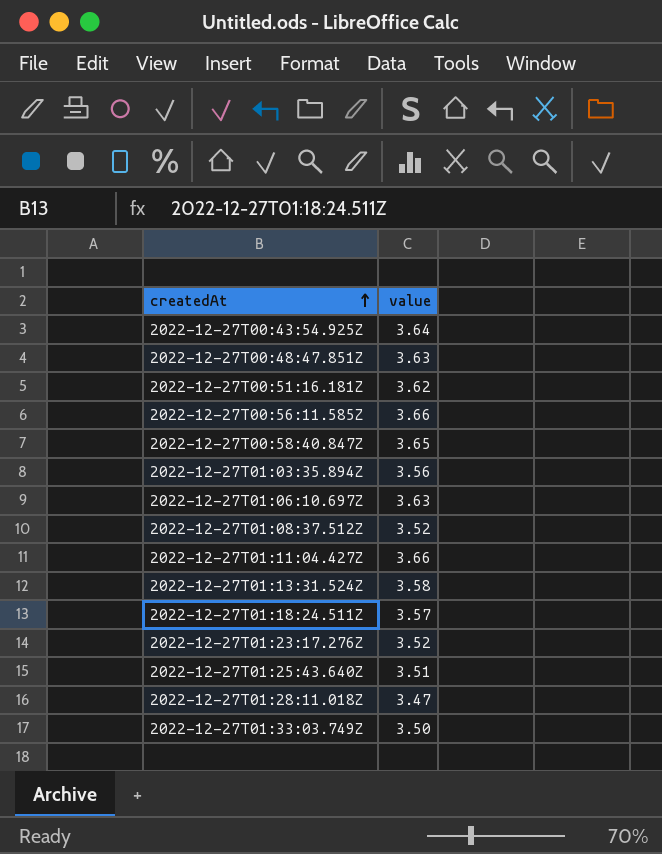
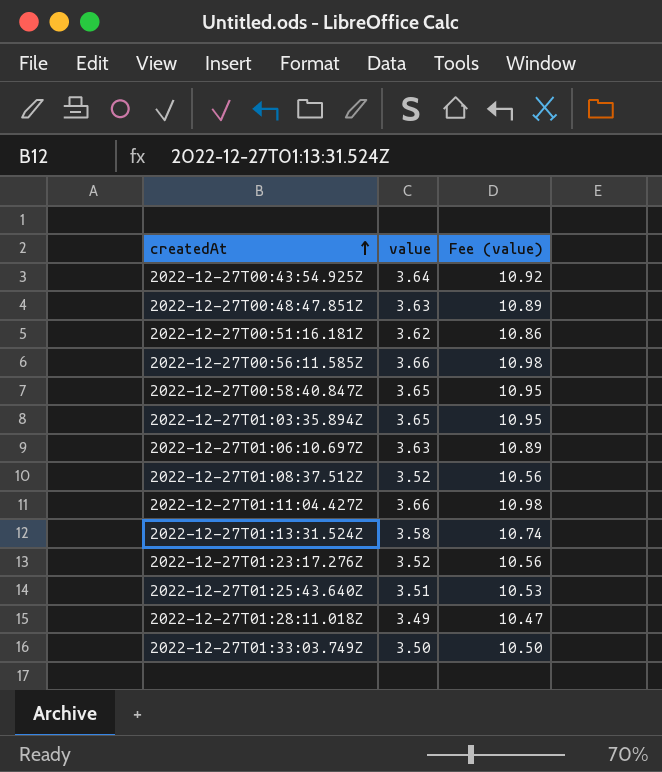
column Fee (value) | formula: none -> [value] * 3
row 2022-12-27T01:18:24.511Z: 3.57 -> none
2022-12-27T01:03:35.894Z | value: 3.56 -> 3.65
2022-12-27T01:28:11.018Z | value: 3.47 -> 3.49

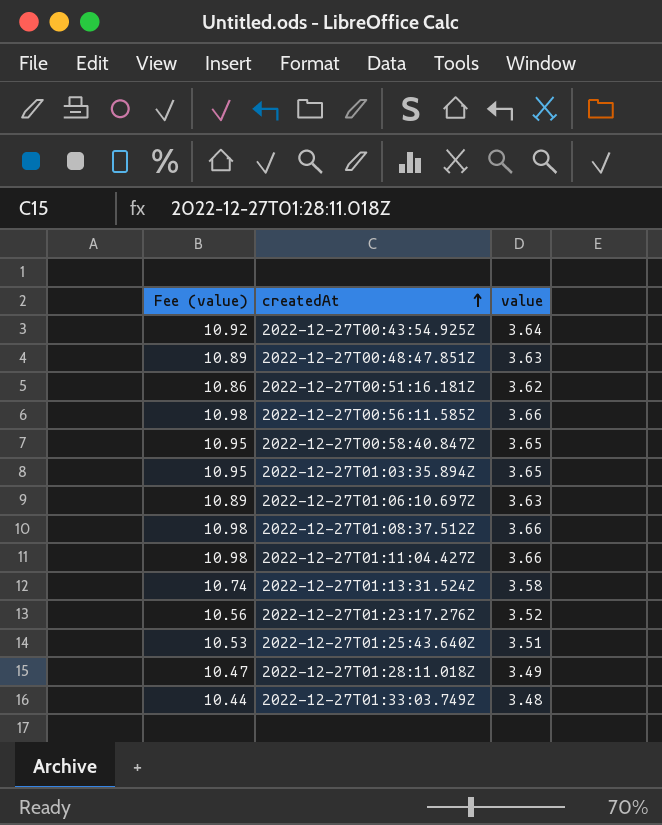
column Fee (value) | position: 3 -> 1
2022-12-27T01:08:37.512Z | Fee (value): 10.56 -> 10.98
2022-12-27T01:08:37.512Z | value: 3.52 -> 3.66
2022-12-27T01:33:03.749Z | Fee (value): 10.50 -> 10.44
2022-12-27T01:33:03.749Z | value: 3.50 -> 3.48

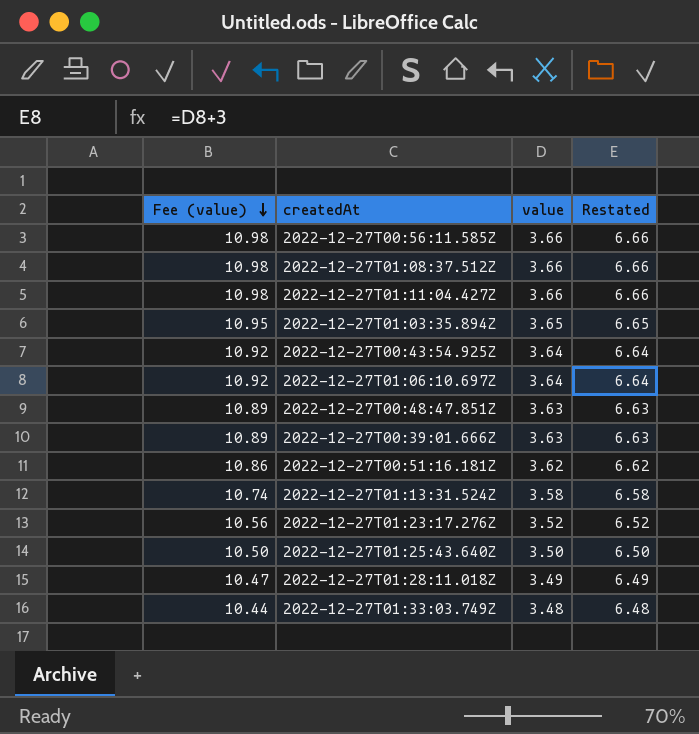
row order: createdAt ascending -> Fee (value) descending
column Restated | formula: none -> [value] + 3
row 2022-12-27T00:58:40.847Z: 10.95 | 3.65 -> none
2022-12-27T01:06:10.697Z | Fee (value): 10.89 -> 10.92
2022-12-27T01:06:10.697Z | value: 3.63 -> 3.64
row 2022-12-27T00:39:01.666Z: none -> 10.89 | 3.63 | 6.63
2022-12-27T01:25:43.640Z | Fee (value): 10.53 -> 10.50
2022-12-27T01:25:43.640Z | value: 3.51 -> 3.50

